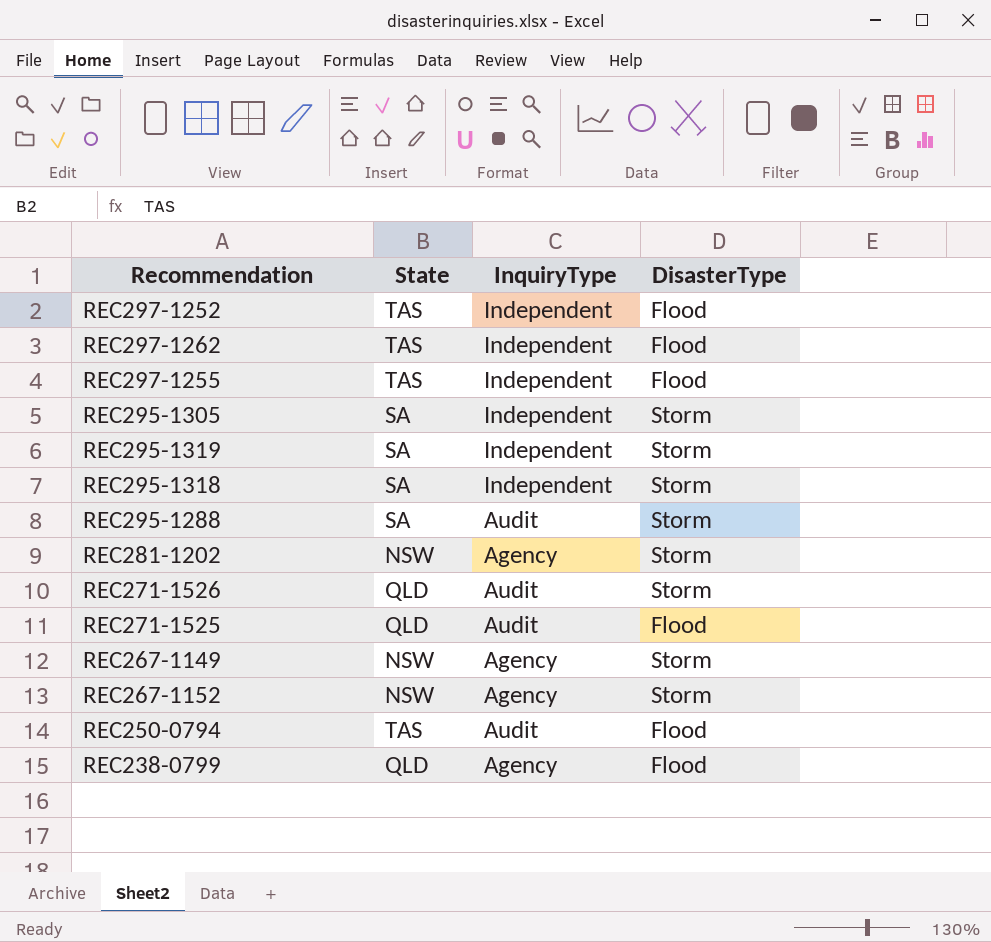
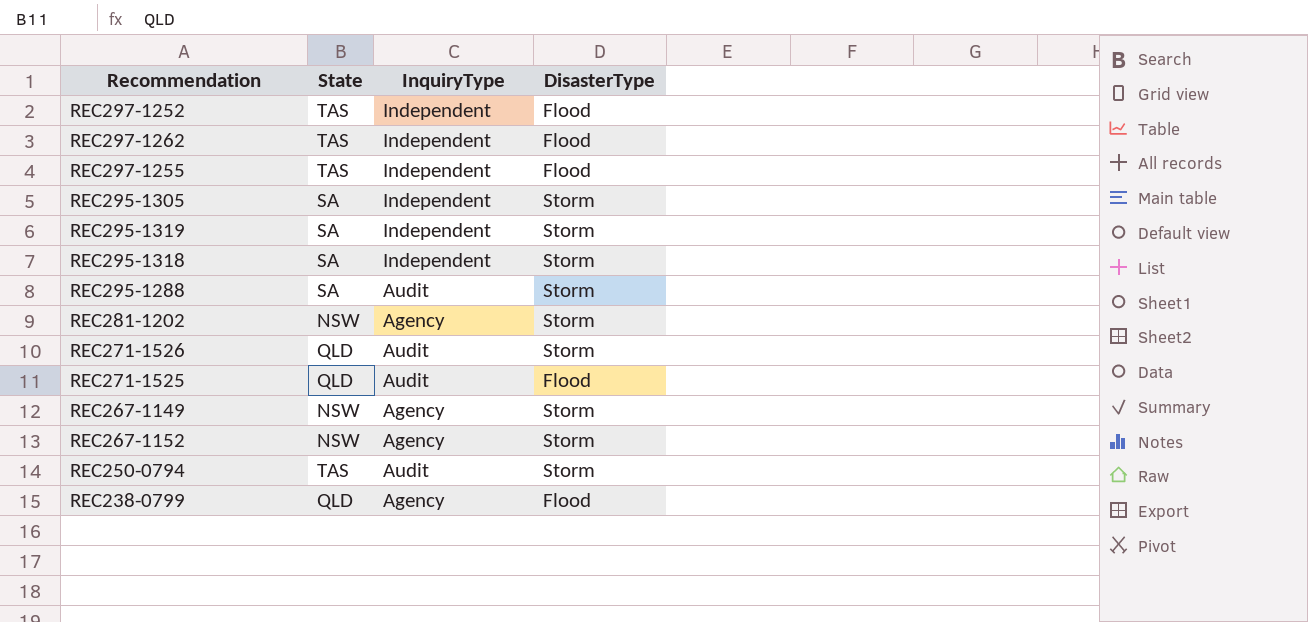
REC250-0794 | DisasterType: Flood -> Storm

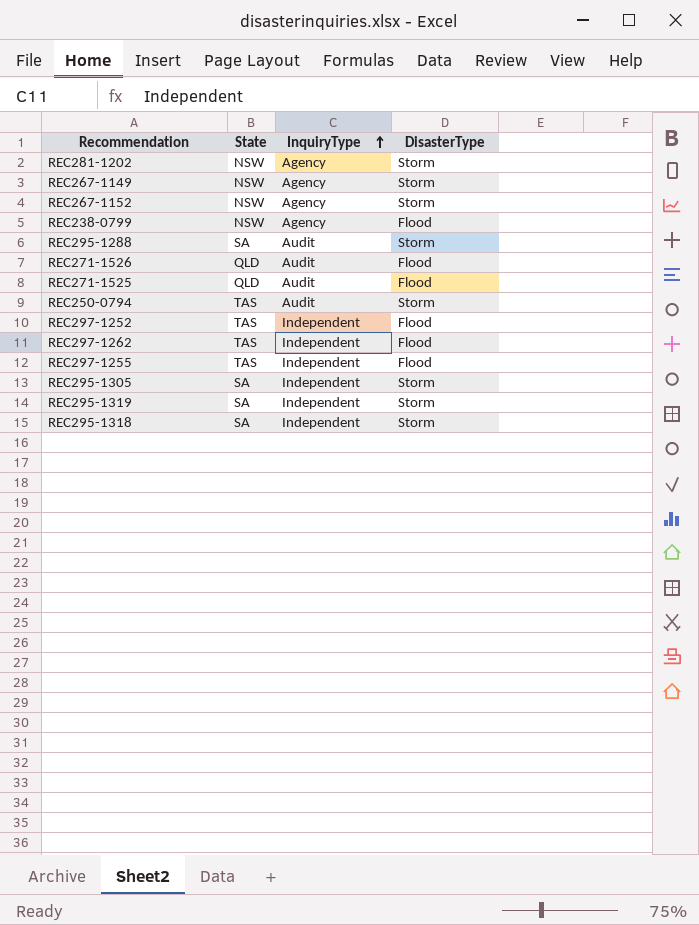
row order: none -> InquiryType ascending
REC238-0799 | State: QLD -> NSW
REC271-1526 | DisasterType: Storm -> Flood

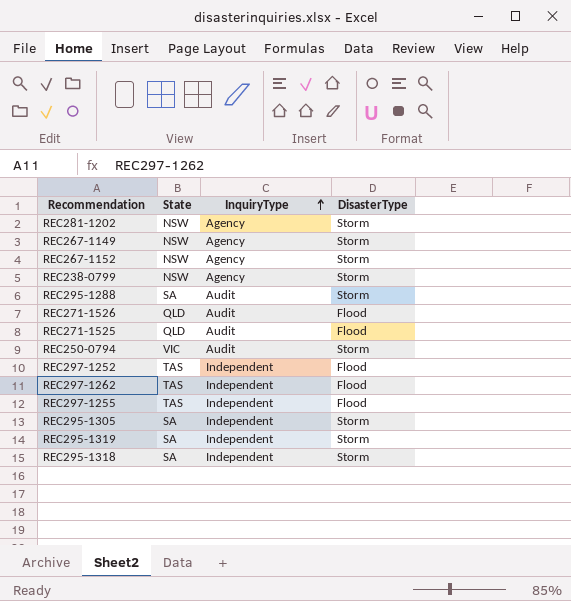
REC238-0799 | DisasterType: Flood -> Storm
REC250-0794 | State: TAS -> VIC

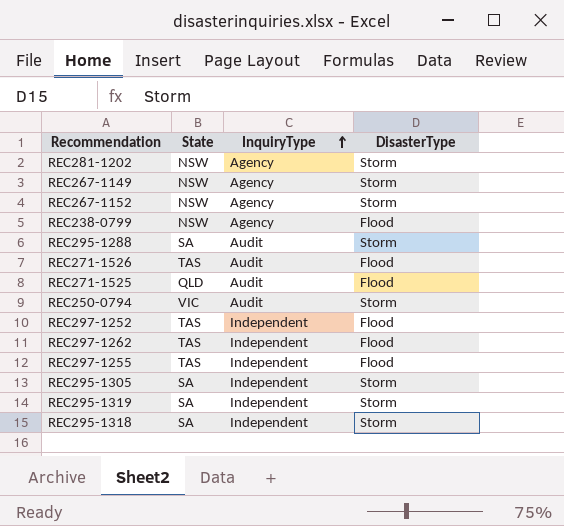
REC238-0799 | DisasterType: Storm -> Flood
REC271-1526 | State: QLD -> TAS

